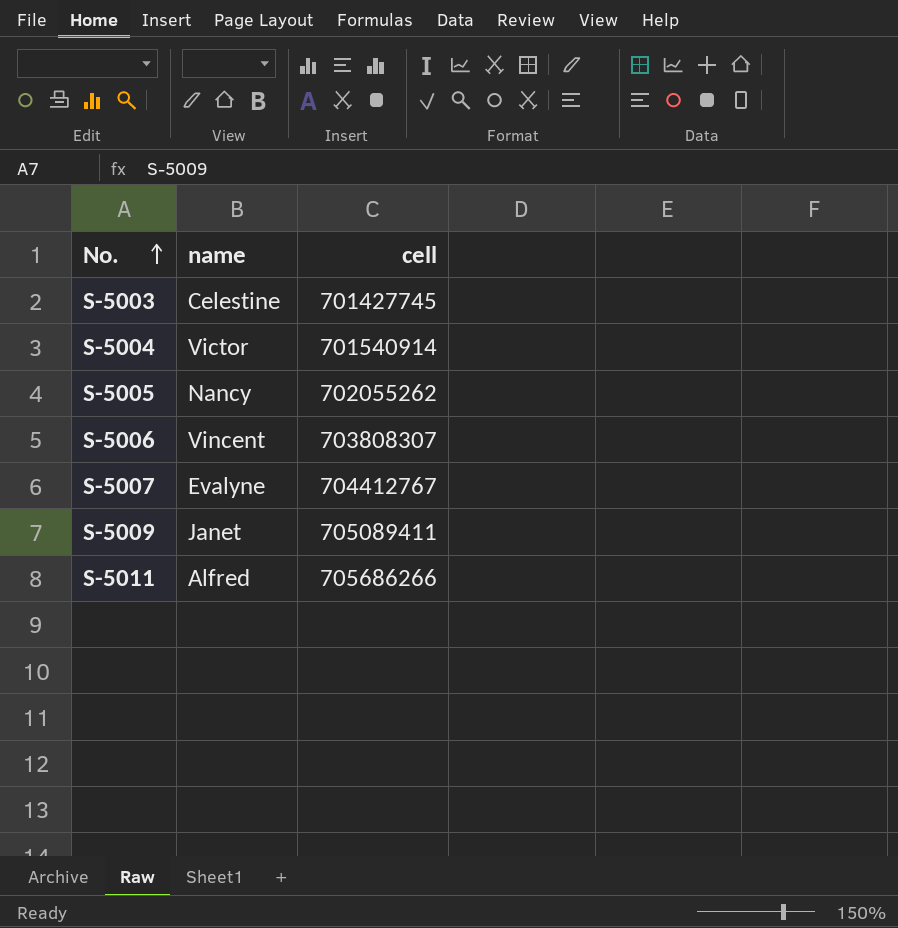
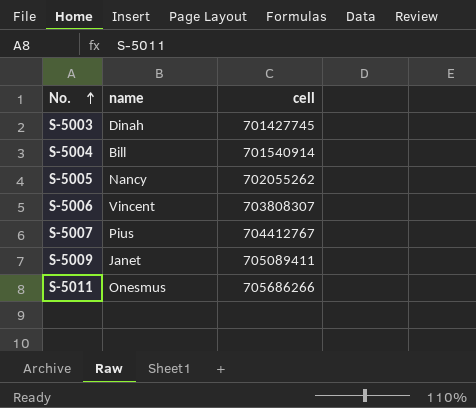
S-5003 | name: Celestine -> Dinah
S-5004 | name: Victor -> Bill
S-5007 | name: Evalyne -> Pius
S-5011 | name: Alfred -> Onesmus

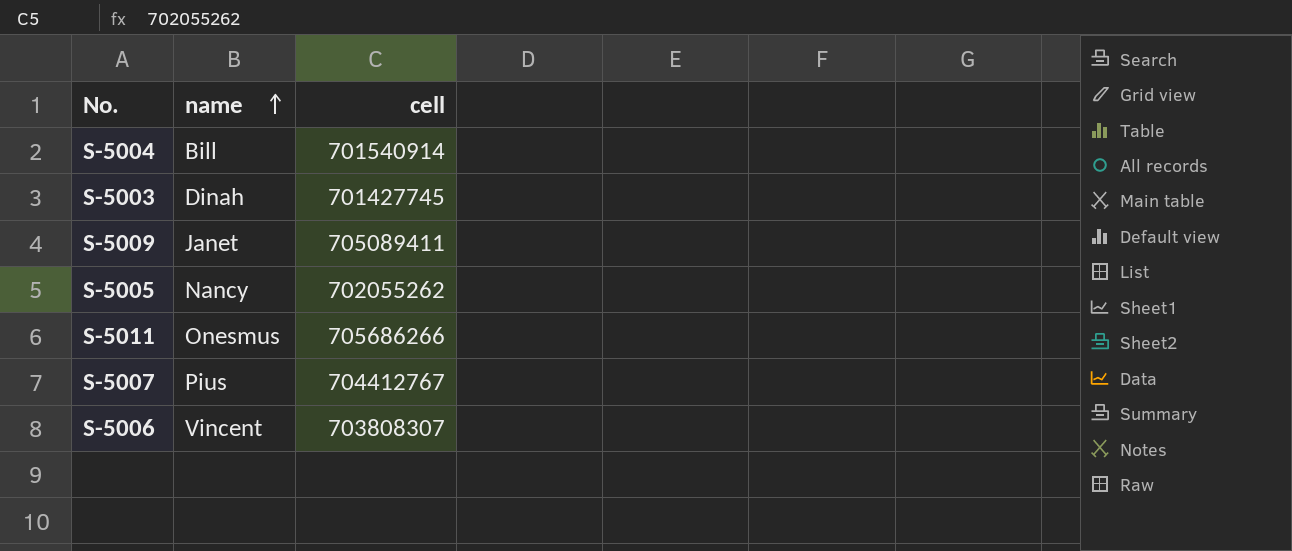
row order: No. ascending -> name ascending

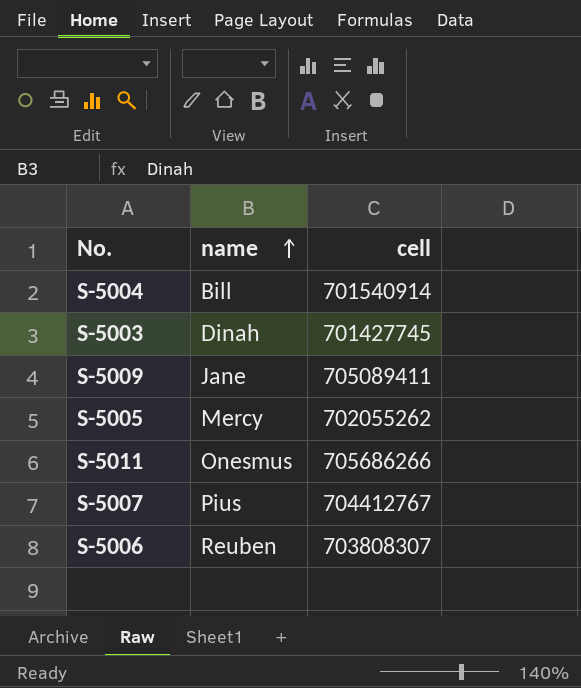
S-5009 | name: Janet -> Jane
S-5005 | name: Nancy -> Mercy
S-5006 | name: Vincent -> Reuben

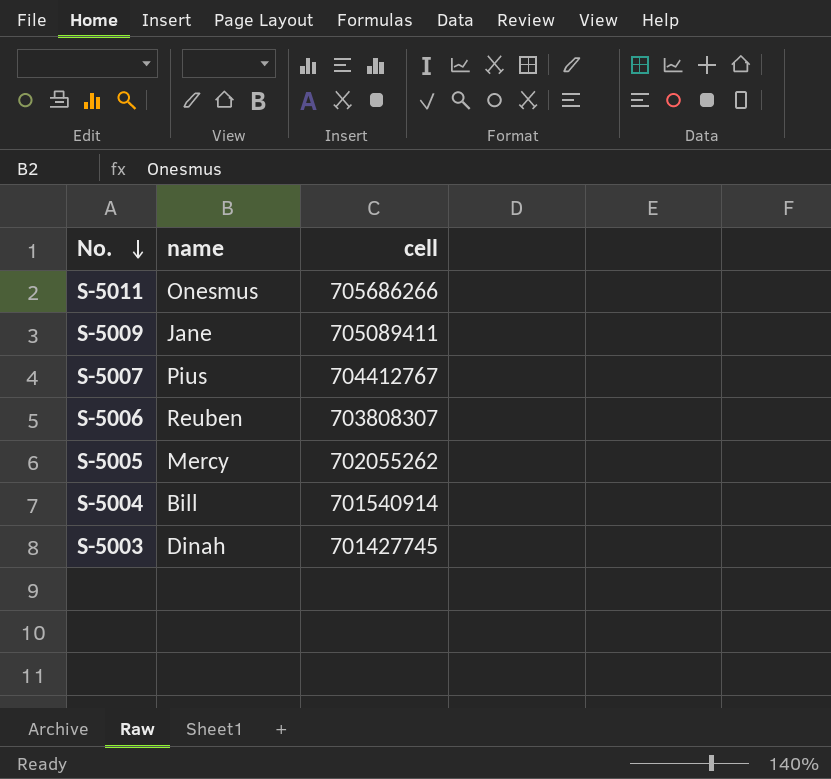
row order: name ascending -> No. descending

